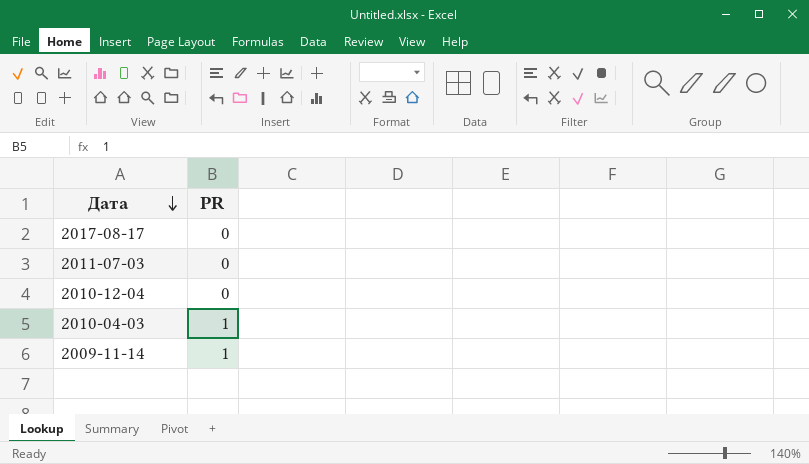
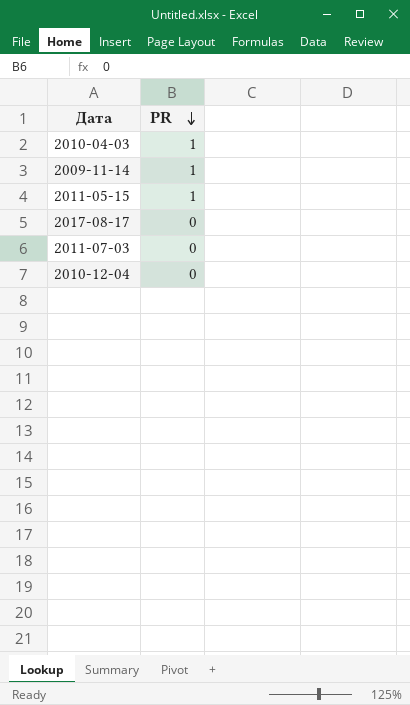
row order: Дата descending -> PR descending
row 2011-05-15: none -> 1

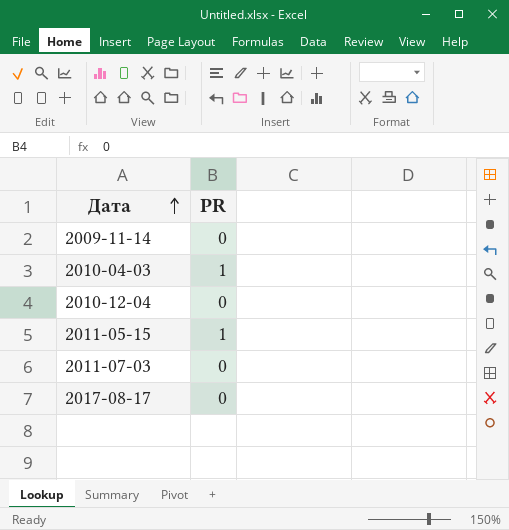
row order: PR descending -> Дата ascending
2009-11-14 | PR: 1 -> 0

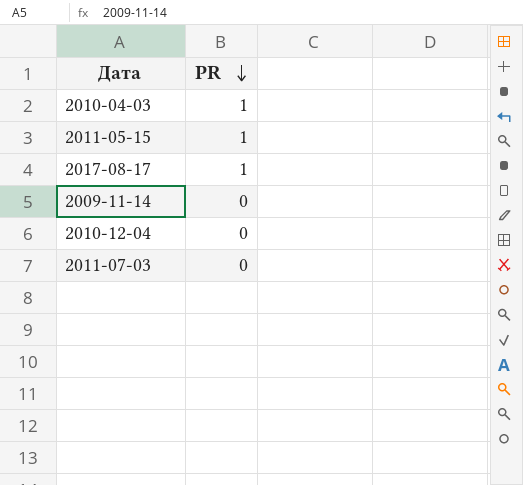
row order: Дата ascending -> PR descending
2017-08-17 | PR: 0 -> 1

